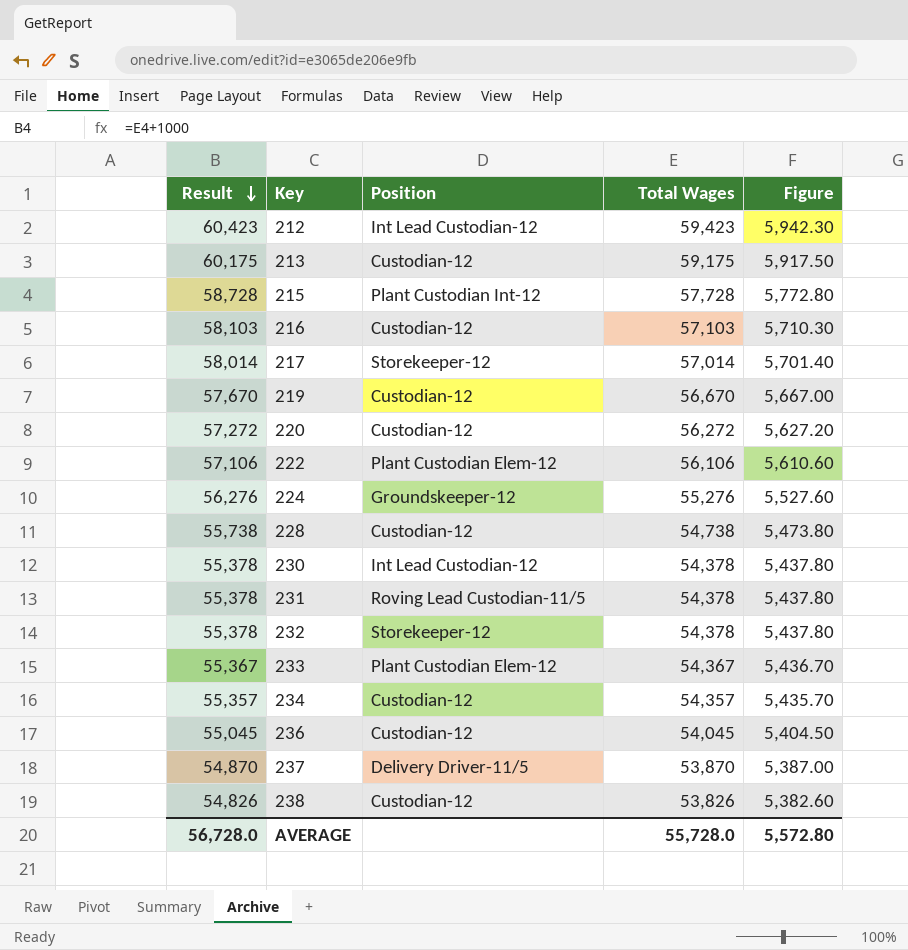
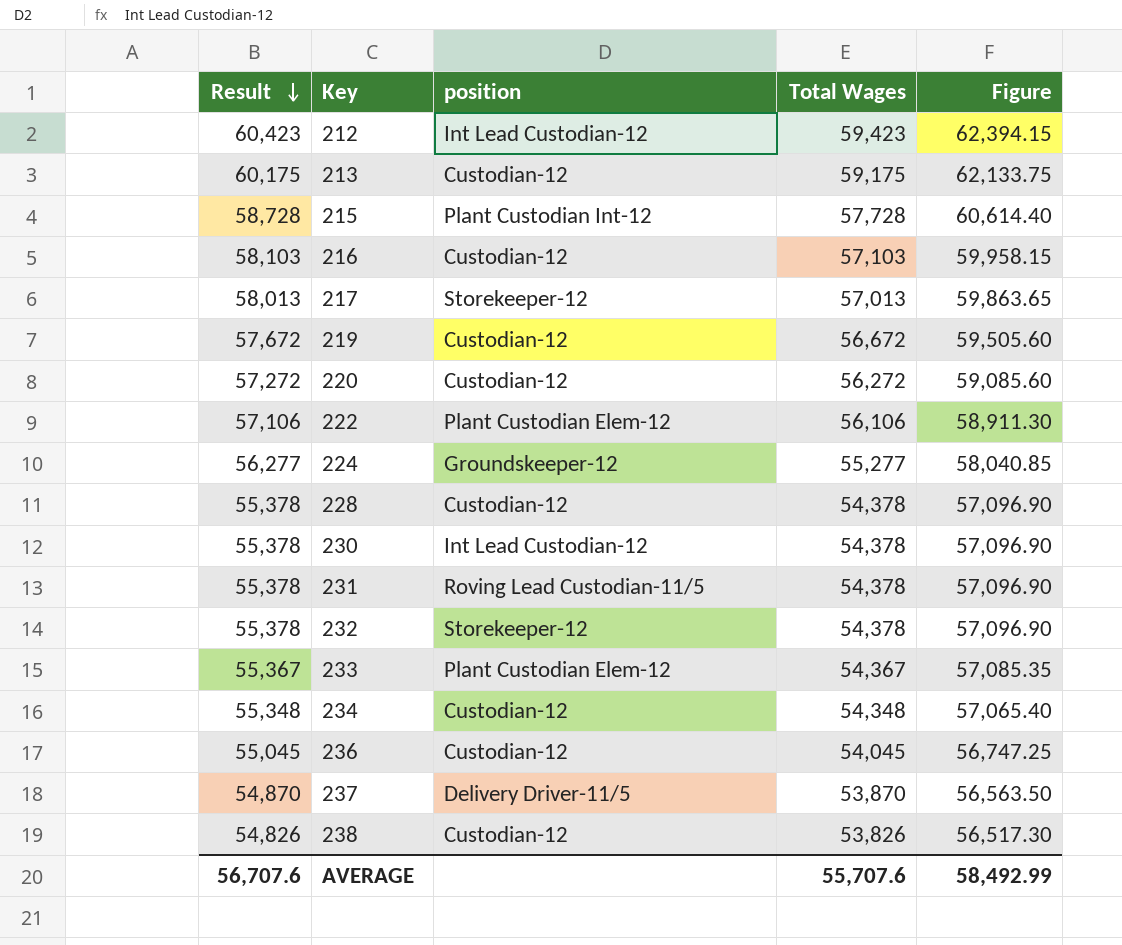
column name: Position -> position
column Figure | formula: [Total Wages] * 0.1 -> [Total Wages] * 1.05
217 | Result: 58,014 -> 58,013
217 | Total Wages: 57,014 -> 57,013
219 | Result: 57,670 -> 57,672
219 | Total Wages: 56,670 -> 56,672
224 | Result: 56,276 -> 56,277
224 | Total Wages: 55,276 -> 55,277
228 | Result: 55,738 -> 55,378
228 | Total Wages: 54,738 -> 54,378
234 | Result: 55,357 -> 55,348
234 | Total Wages: 54,357 -> 54,348
AVERAGE | Result: 56,728.0 -> 56,707.6
AVERAGE | Total Wages: 55,728.0 -> 55,707.6
AVERAGE | Figure: 5,572.80 -> 58,492.99

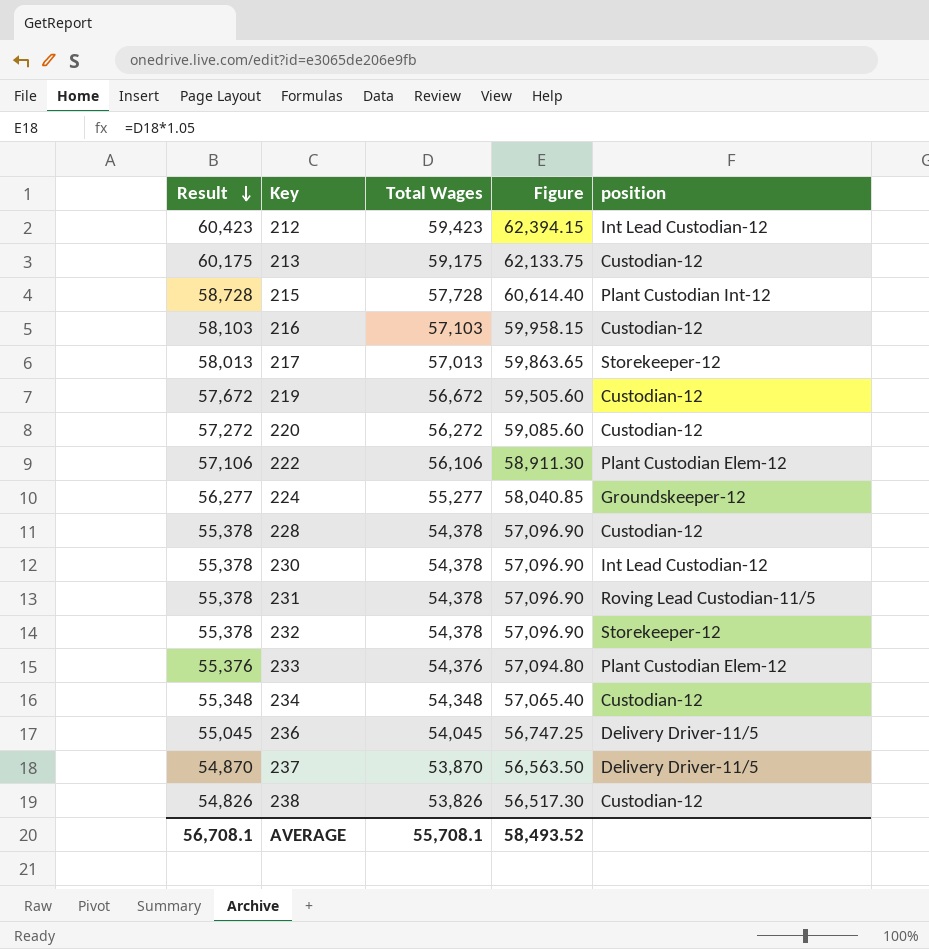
column position | position: 3 -> 5
233 | Result: 55,367 -> 55,376
233 | Total Wages: 54,367 -> 54,376
233 | Figure: 57,085.35 -> 57,094.80
236 | position: Custodian-12 -> Delivery Driver-11/5
AVERAGE | Result: 56,707.6 -> 56,708.1
AVERAGE | Total Wages: 55,707.6 -> 55,708.1
AVERAGE | Figure: 58,492.99 -> 58,493.52

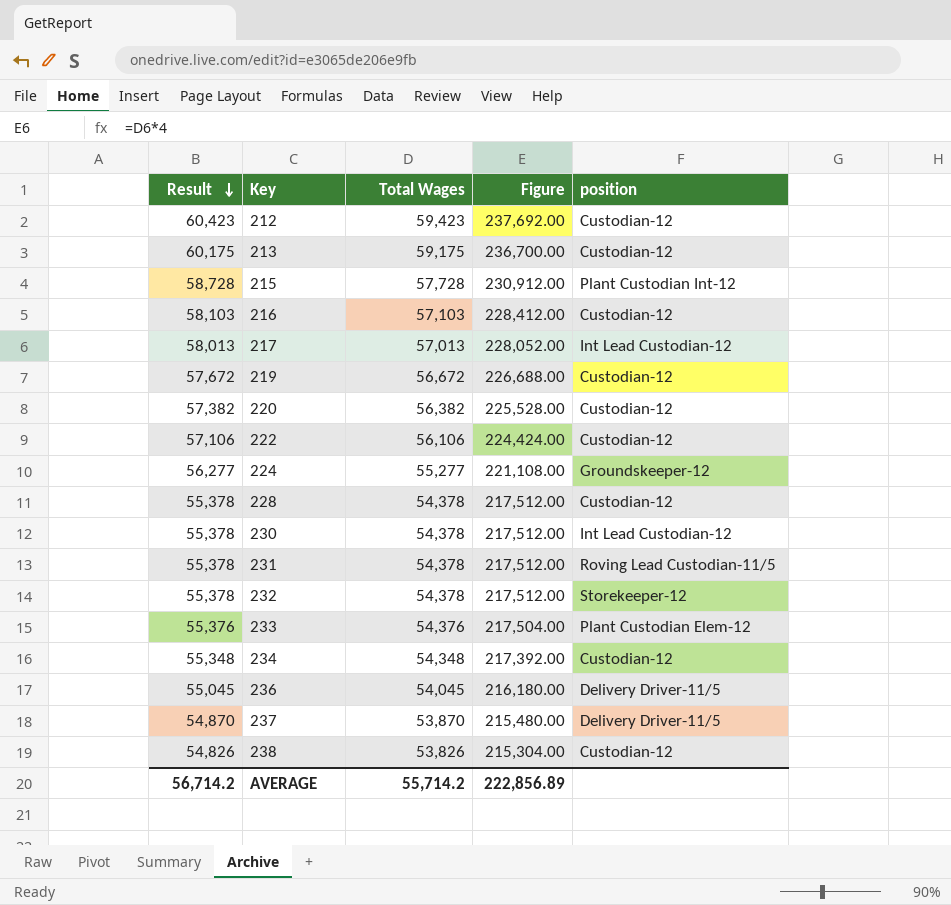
column Figure | formula: [Total Wages] * 1.05 -> [Total Wages] * 4
212 | position: Int Lead Custodian-12 -> Custodian-12
217 | position: Storekeeper-12 -> Int Lead Custodian-12
220 | Result: 57,272 -> 57,382
220 | Total Wages: 56,272 -> 56,382
222 | position: Plant Custodian Elem-12 -> Custodian-12
AVERAGE | Result: 56,708.1 -> 56,714.2
AVERAGE | Total Wages: 55,708.1 -> 55,714.2
AVERAGE | Figure: 58,493.52 -> 222,856.89

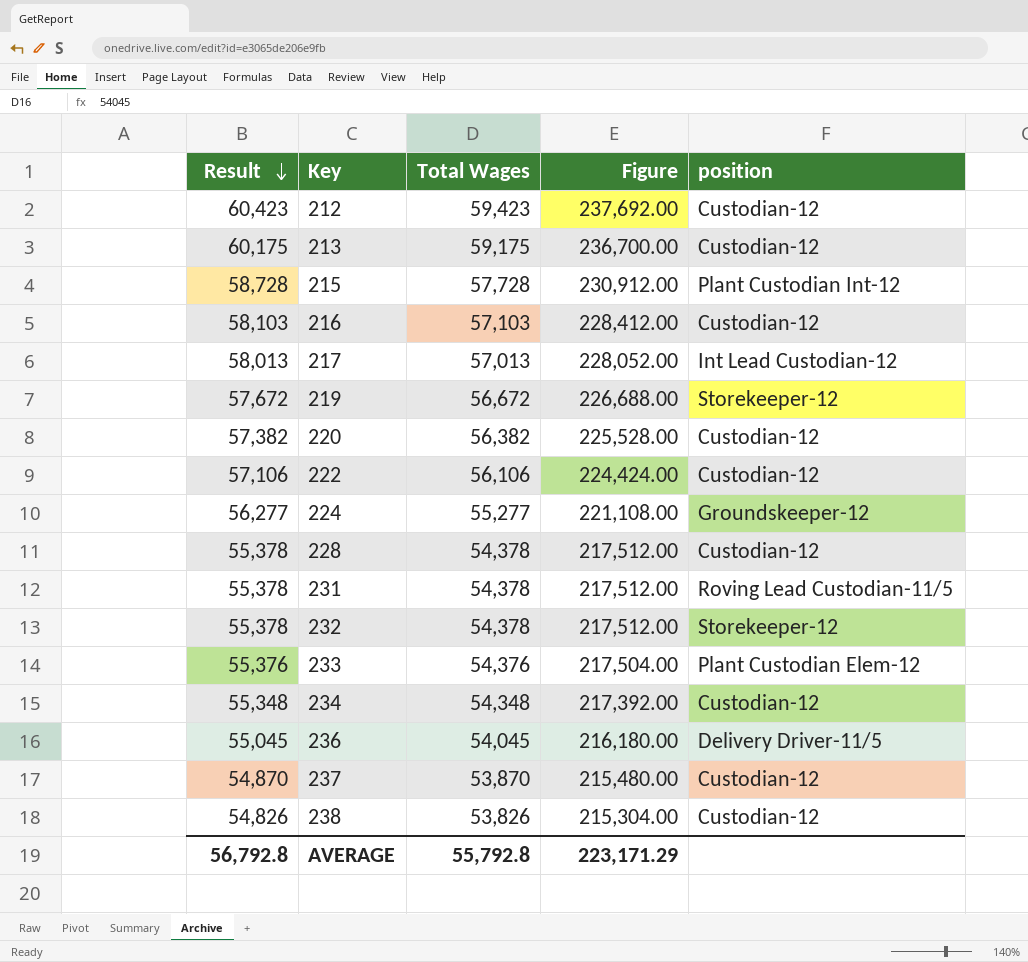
row 230: 55,378 | 54,378 | 217,512.00 | Int Lead Custodian-12 -> none
219 | position: Custodian-12 -> Storekeeper-12
237 | position: Delivery Driver-11/5 -> Custodian-12
AVERAGE | Result: 56,714.2 -> 56,792.8
AVERAGE | Total Wages: 55,714.2 -> 55,792.8
AVERAGE | Figure: 222,856.89 -> 223,171.29

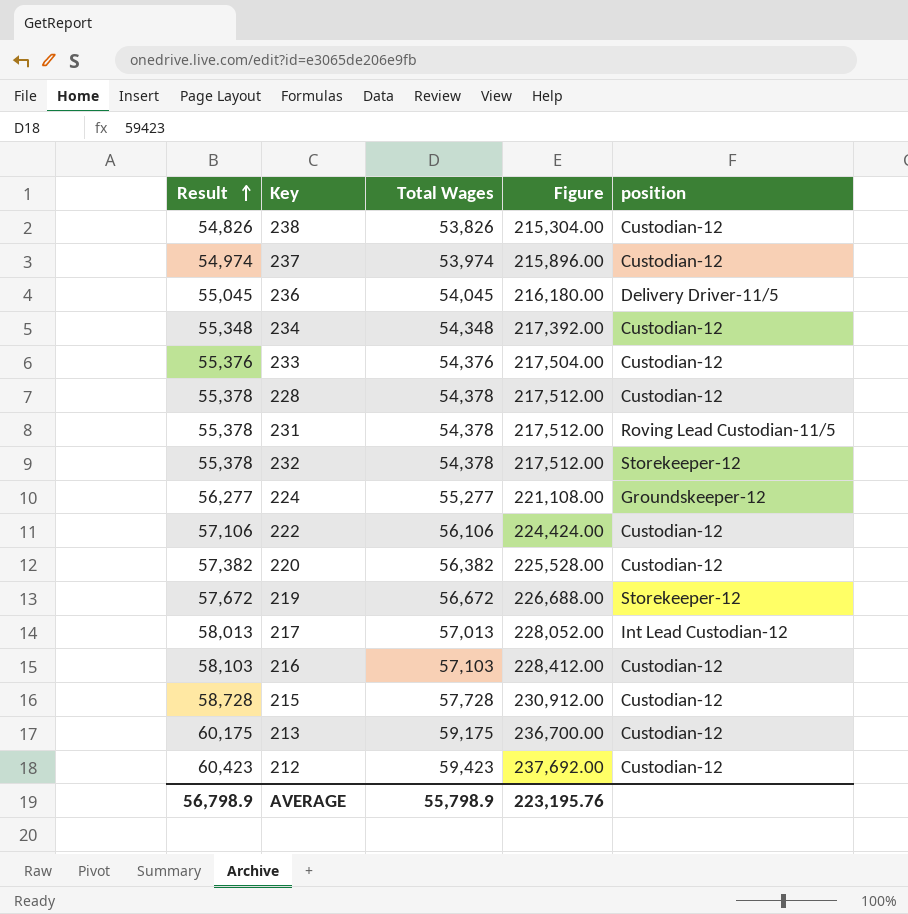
row order: Result descending -> Result ascending
237 | Result: 54,870 -> 54,974
237 | Total Wages: 53,870 -> 53,974
237 | Figure: 215,480.00 -> 215,896.00
233 | position: Plant Custodian Elem-12 -> Custodian-12
215 | position: Plant Custodian Int-12 -> Custodian-12
AVERAGE | Result: 56,792.8 -> 56,798.9
AVERAGE | Total Wages: 55,792.8 -> 55,798.9
AVERAGE | Figure: 223,171.29 -> 223,195.76

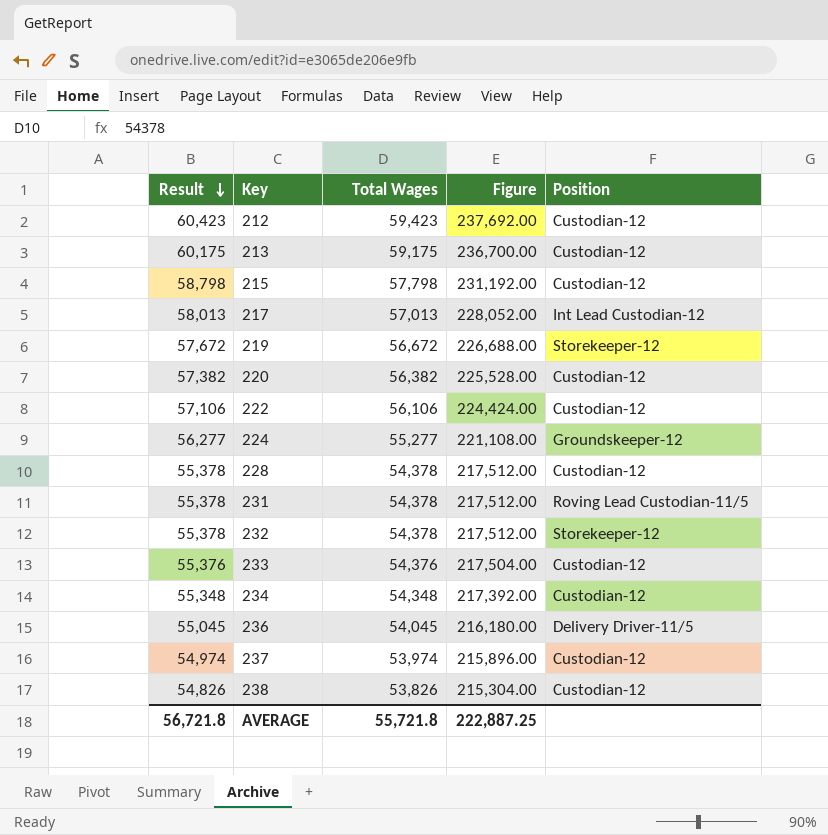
row order: Result ascending -> Result descending
column name: position -> Position
row 216: 58,103 | 57,103 | 228,412.00 | Custodian-12 -> none
215 | Result: 58,728 -> 58,798
215 | Total Wages: 57,728 -> 57,798
215 | Figure: 230,912.00 -> 231,192.00
AVERAGE | Result: 56,798.9 -> 56,721.8
AVERAGE | Total Wages: 55,798.9 -> 55,721.8
AVERAGE | Figure: 223,195.76 -> 222,887.25

